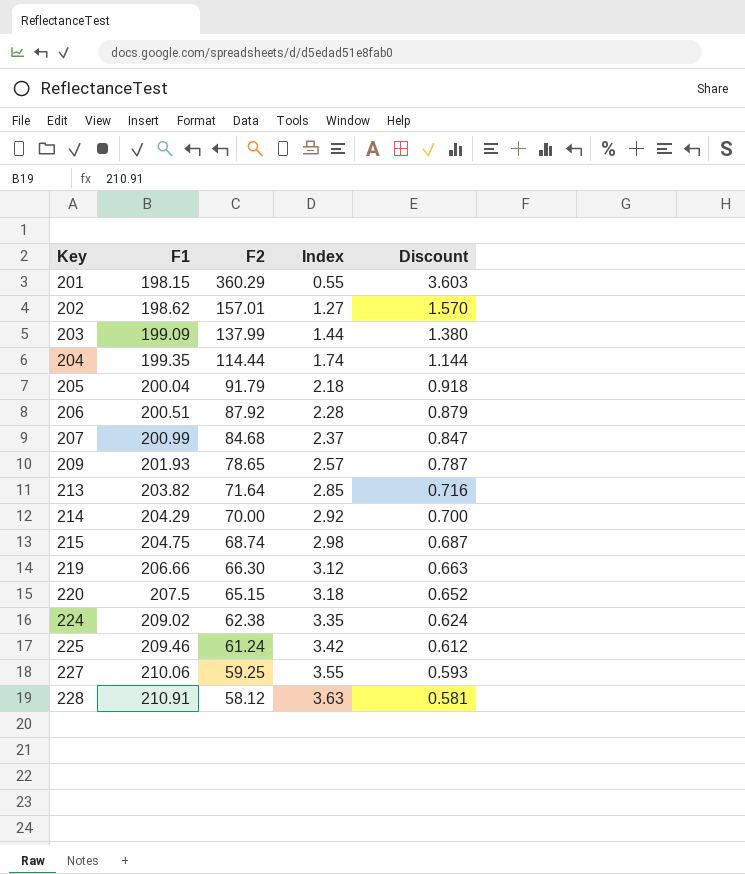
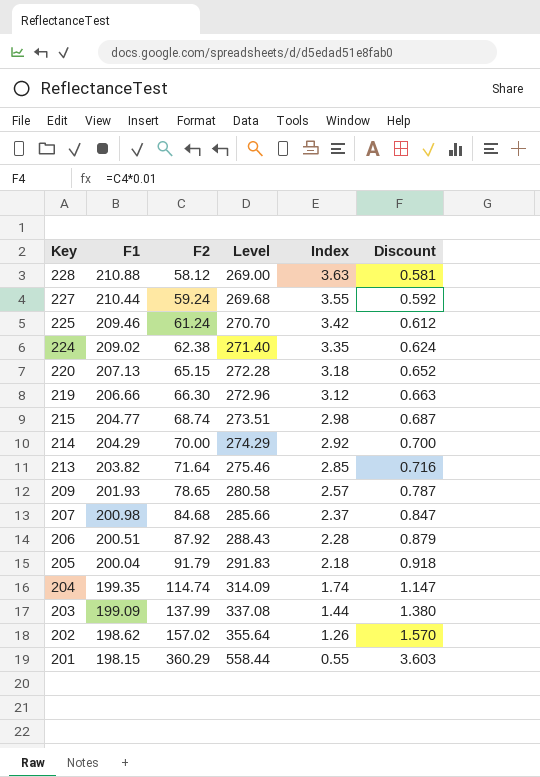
row order: Key ascending -> Key descending
column Level | formula: none -> [F1] + [F2]
228 | F1: 210.91 -> 210.88
227 | F1: 210.06 -> 210.44
227 | F2: 59.25 -> 59.24
227 | Discount: 0.593 -> 0.592
220 | F1: 207.5 -> 207.13
215 | F1: 204.75 -> 204.77
207 | F1: 200.99 -> 200.98
204 | F2: 114.44 -> 114.74
204 | Discount: 1.144 -> 1.147
202 | F2: 157.01 -> 157.02
202 | Index: 1.27 -> 1.26

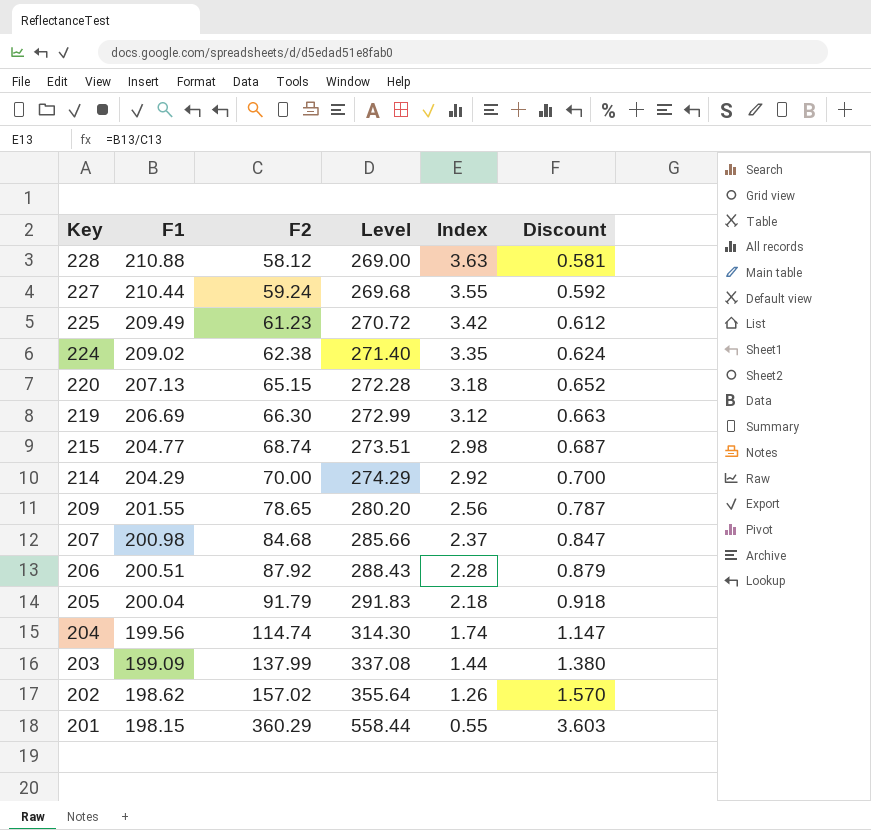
row 213: 203.82 | 71.64 | 275.46 | 2.85 | 0.716 -> none
225 | F1: 209.46 -> 209.49
225 | F2: 61.24 -> 61.23
225 | Level: 270.70 -> 270.72
219 | F1: 206.66 -> 206.69
219 | Level: 272.96 -> 272.99
209 | F1: 201.93 -> 201.55
209 | Level: 280.58 -> 280.20
209 | Index: 2.57 -> 2.56
204 | F1: 199.35 -> 199.56
204 | Level: 314.09 -> 314.30

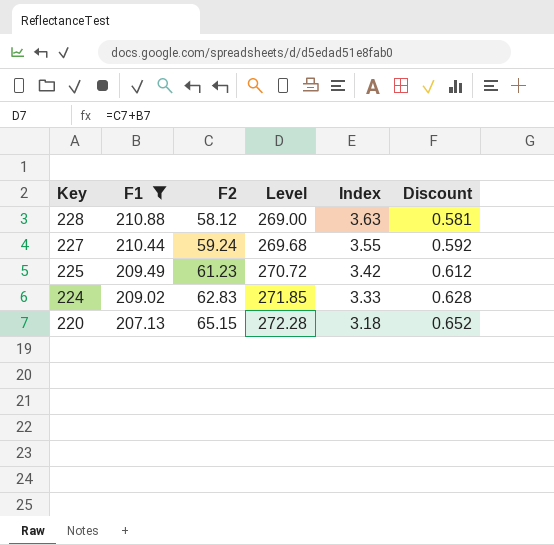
filter: none -> F1 >= 207.13
224 | F2: 62.38 -> 62.83
224 | Level: 271.40 -> 271.85
224 | Index: 3.35 -> 3.33
224 | Discount: 0.624 -> 0.628

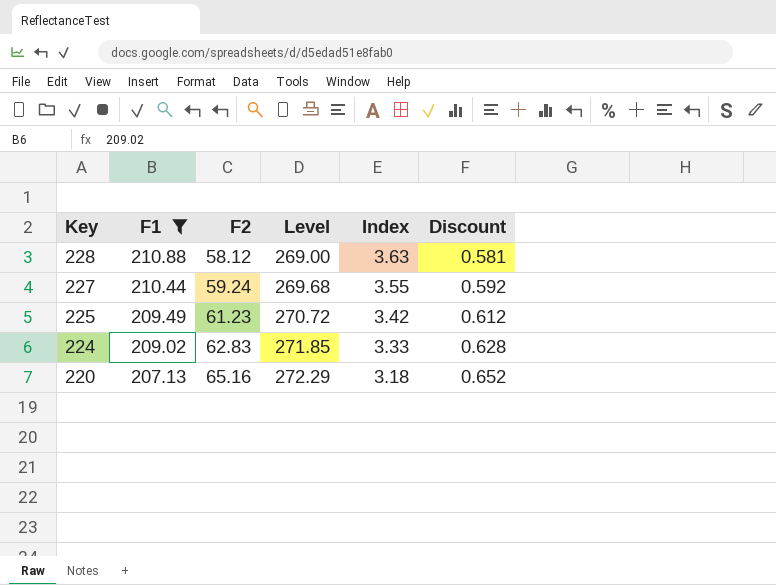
220 | F2: 65.15 -> 65.16
220 | Level: 272.28 -> 272.29

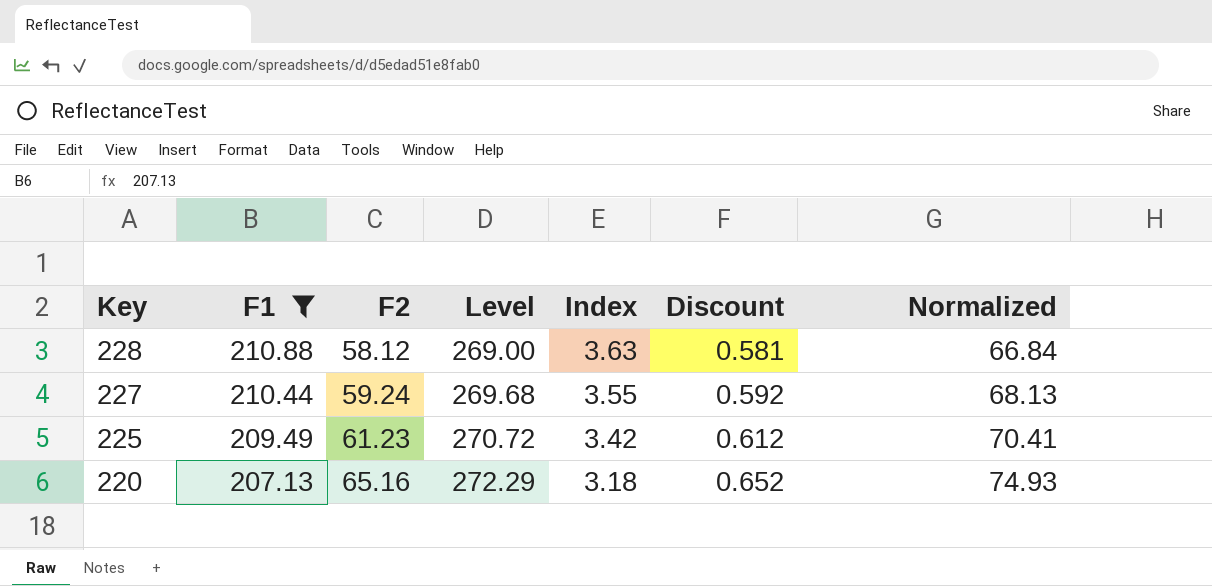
column Normalized | formula: none -> [F2] * 1.15
row 224: 209.02 | 62.83 | 271.85 | 3.33 | 0.628 -> none

